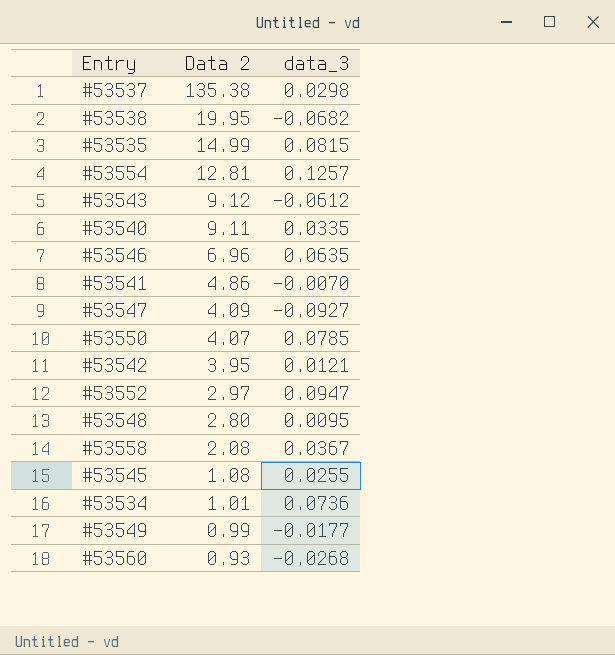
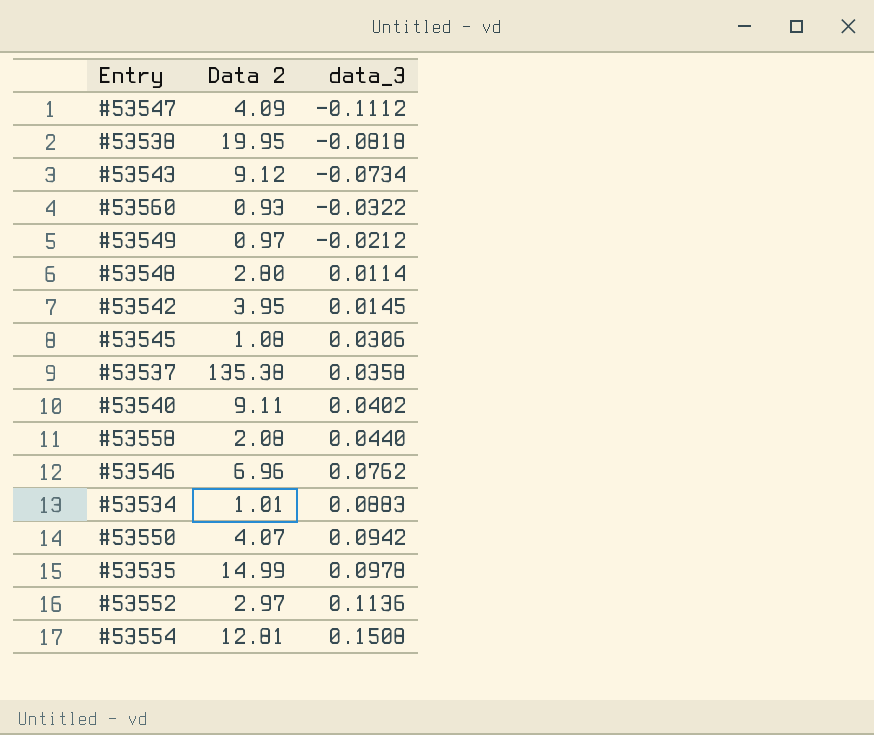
row order: Data 2 descending -> data_3 ascending
row #53541: 4.86 | -0.0070 -> none
#53547 | data_3: -0.0927 -> -0.1112
#53538 | data_3: -0.0682 -> -0.0818
#53543 | data_3: -0.0612 -> -0.0734
#53560 | data_3: -0.0268 -> -0.0322
#53549 | Data 2: 0.99 -> 0.97
#53549 | data_3: -0.0177 -> -0.0212
#53548 | data_3: 0.0095 -> 0.0114
#53542 | data_3: 0.0121 -> 0.0145
#53545 | data_3: 0.0255 -> 0.0306
#53537 | data_3: 0.0298 -> 0.0358
#53540 | data_3: 0.0335 -> 0.0402
#53558 | data_3: 0.0367 -> 0.0440
#53546 | data_3: 0.0635 -> 0.0762
#53534 | data_3: 0.0736 -> 0.0883
#53550 | data_3: 0.0785 -> 0.0942
#53535 | data_3: 0.0815 -> 0.0978
#53552 | data_3: 0.0947 -> 0.1136
#53554 | data_3: 0.1257 -> 0.1508

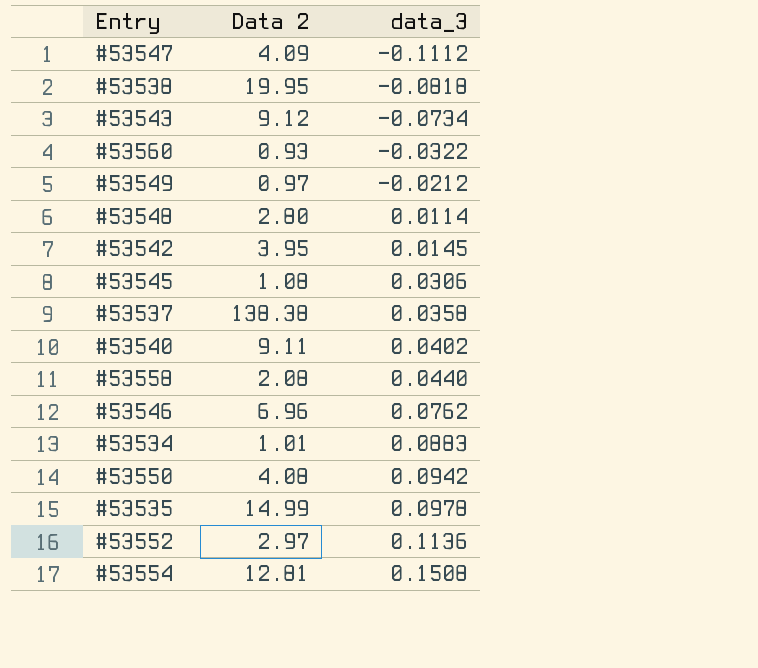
#53537 | Data 2: 135.38 -> 138.38
#53550 | Data 2: 4.07 -> 4.08

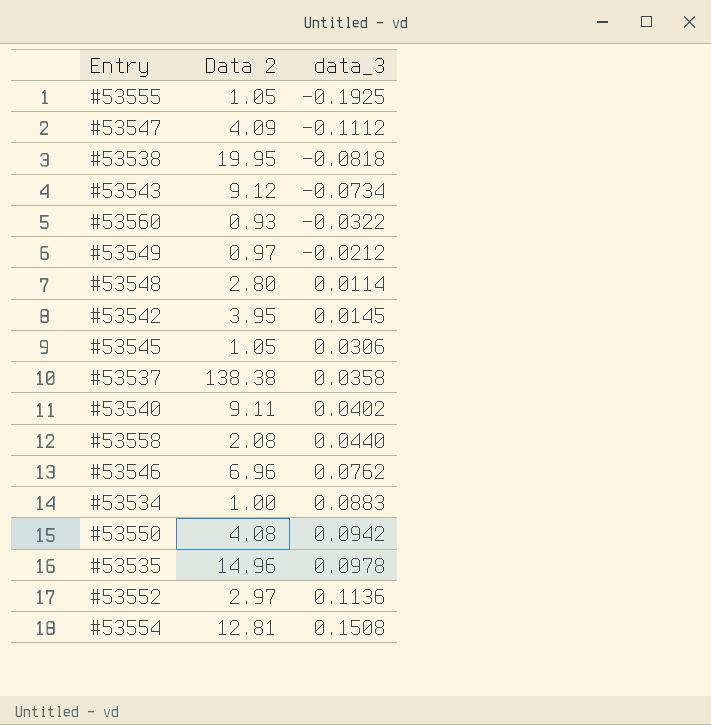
row #53555: none -> 1.05 | -0.1925
#53545 | Data 2: 1.08 -> 1.05
#53534 | Data 2: 1.01 -> 1.00
#53535 | Data 2: 14.99 -> 14.96

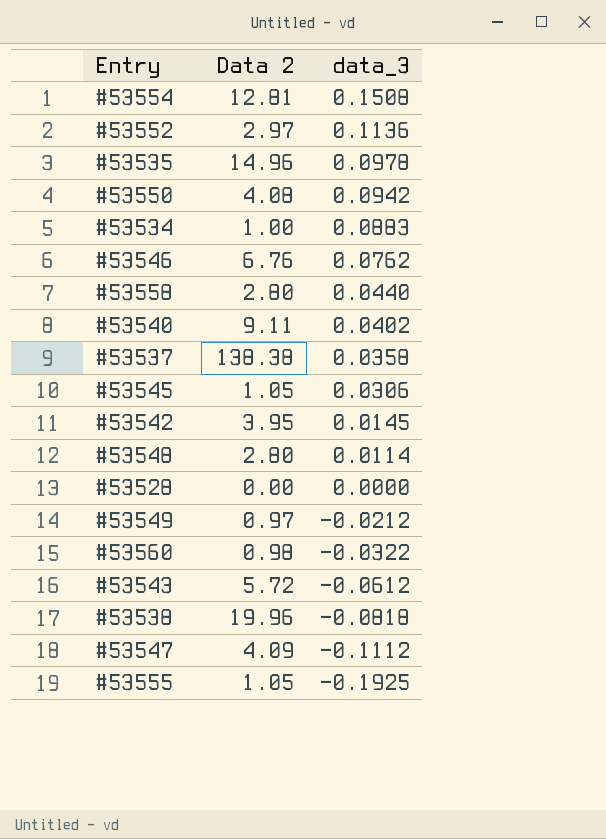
row order: data_3 ascending -> data_3 descending
#53546 | Data 2: 6.96 -> 6.76
#53558 | Data 2: 2.08 -> 2.80
row #53528: none -> 0.00 | 0.0000
#53560 | Data 2: 0.93 -> 0.98
#53543 | Data 2: 9.12 -> 5.72
#53543 | data_3: -0.0734 -> -0.0612
#53538 | Data 2: 19.95 -> 19.96

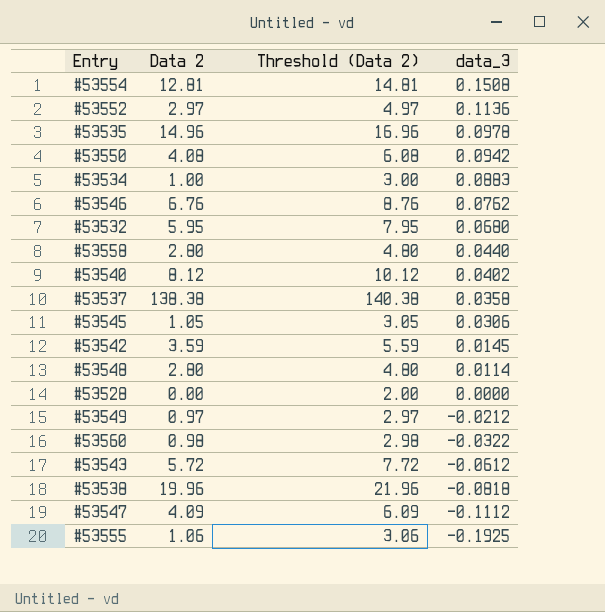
column Threshold (Data 2) | formula: none -> [Data 2] + 2
row #53532: none -> 5.95 | 7.95 | 0.0680
#53540 | Data 2: 9.11 -> 8.12
#53542 | Data 2: 3.95 -> 3.59
#53555 | Data 2: 1.05 -> 1.06

